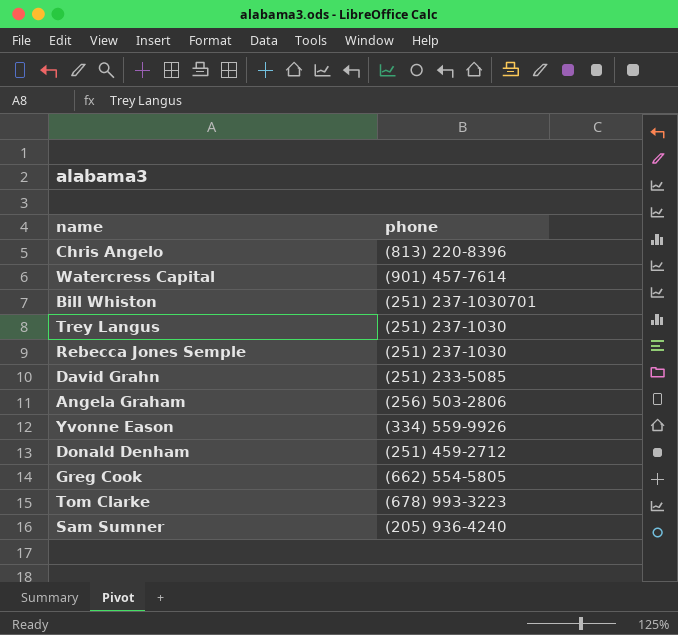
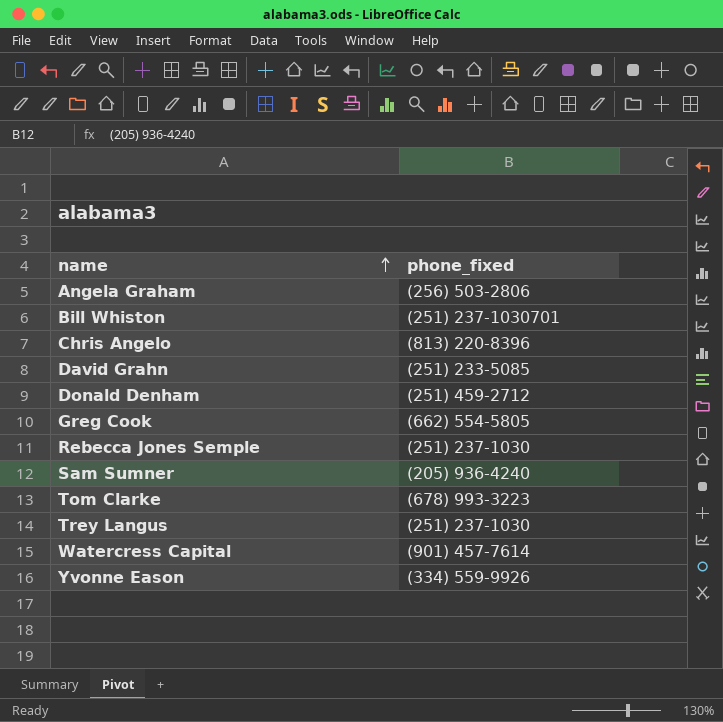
row order: none -> name ascending
column name: phone -> phone_fixed

